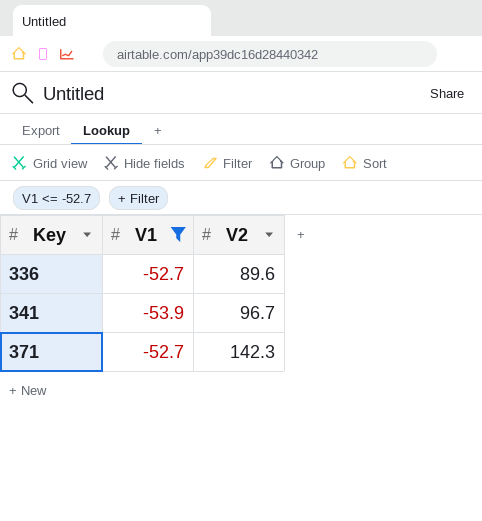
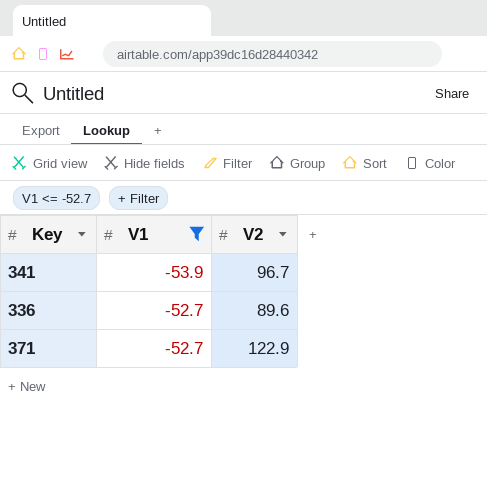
row order: Key ascending -> V1 ascending
371 | V2: 142.3 -> 122.9

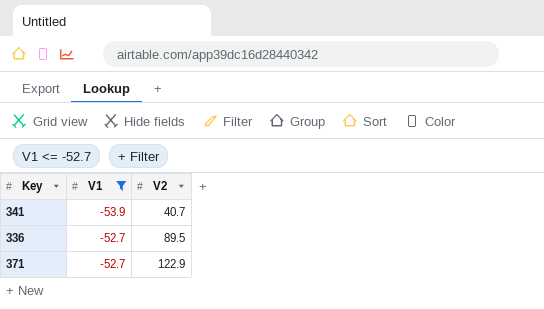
341 | V2: 96.7 -> 40.7
336 | V2: 89.6 -> 89.5

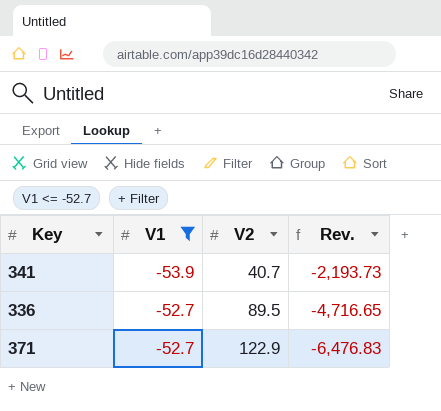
column Rev. | formula: none -> [V1] * [V2]

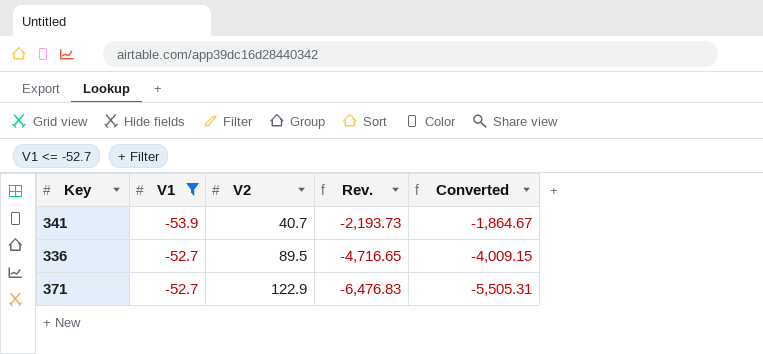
column Converted | formula: none -> [Rev.] * 0.85

